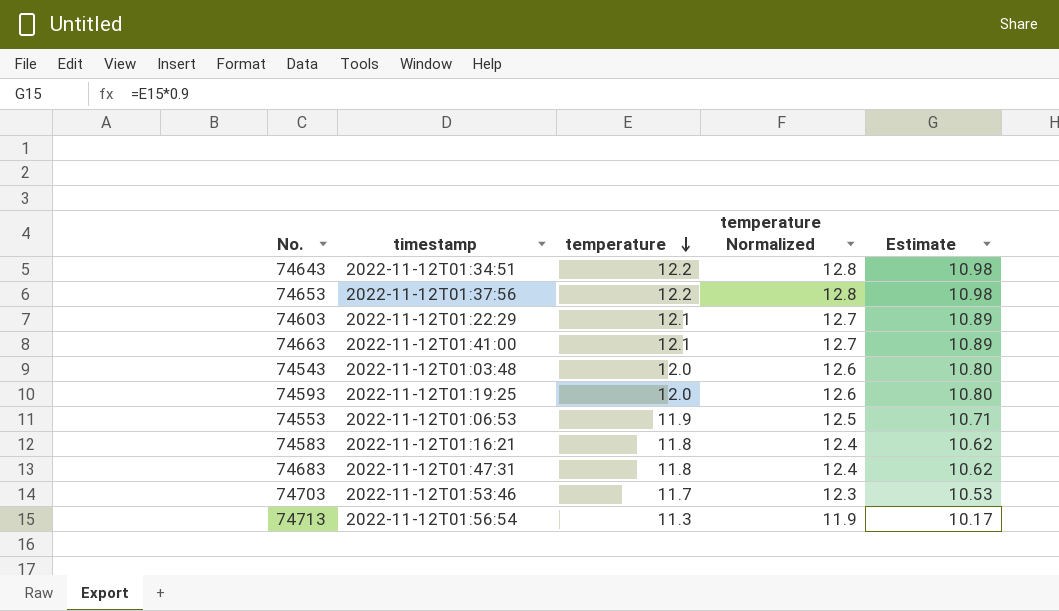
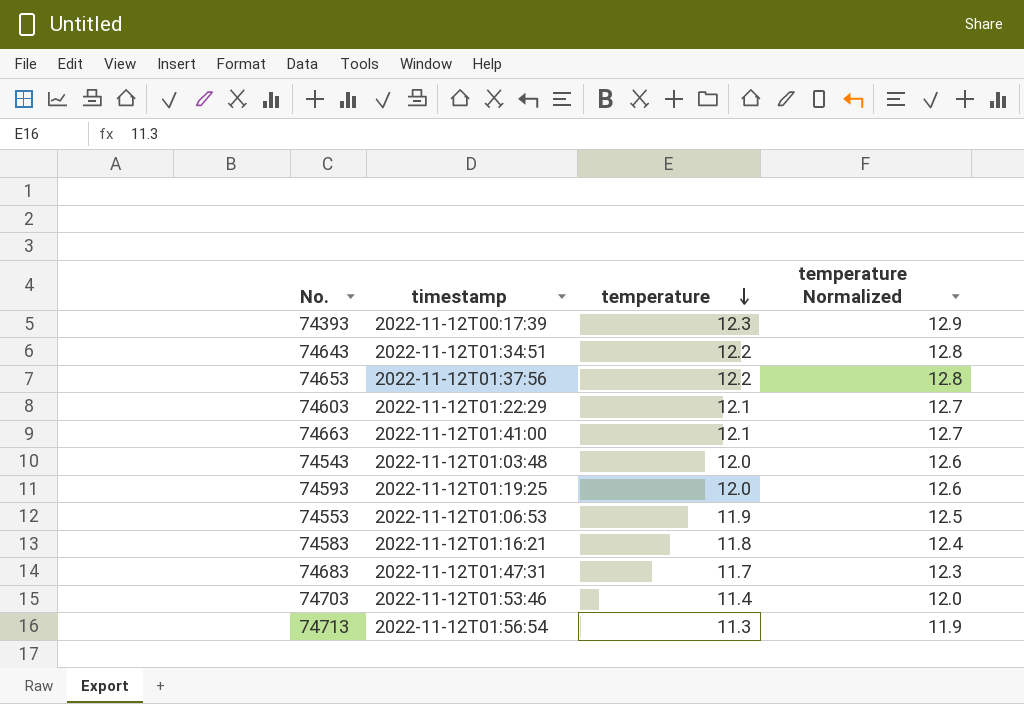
column Estimate | formula: [temperature] * 0.9 -> none
row 74393: none -> 2022-11-12T00:17:39 | 12.3 | 12.9
74683 | temperature: 11.8 -> 11.7
74683 | temperature Normalized: 12.4 -> 12.3
74703 | temperature: 11.7 -> 11.4
74703 | temperature Normalized: 12.3 -> 12.0

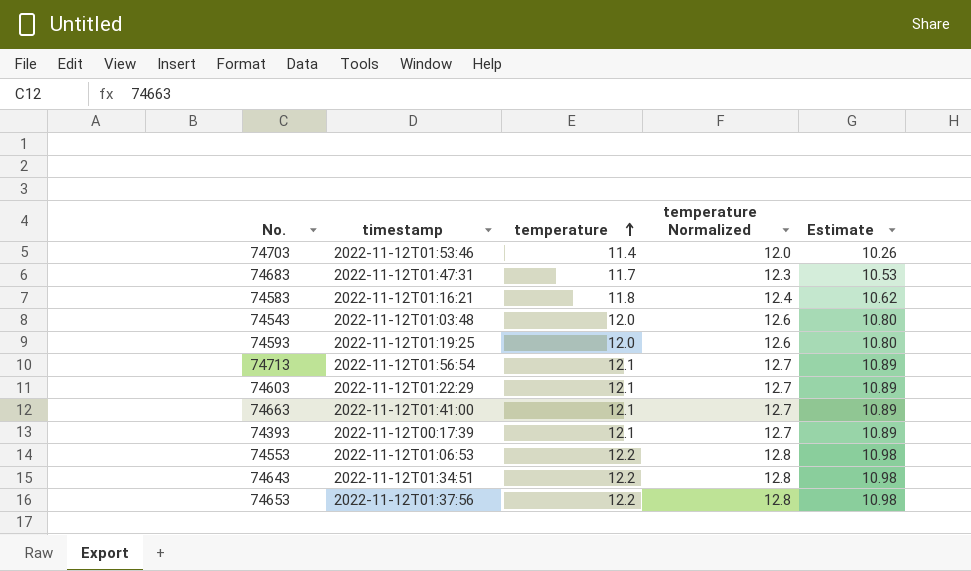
row order: temperature descending -> temperature ascending
column Estimate | formula: none -> [temperature] * 0.9
74713 | temperature: 11.3 -> 12.1
74713 | temperature Normalized: 11.9 -> 12.7
74393 | temperature: 12.3 -> 12.1
74393 | temperature Normalized: 12.9 -> 12.7
74553 | temperature: 11.9 -> 12.2
74553 | temperature Normalized: 12.5 -> 12.8

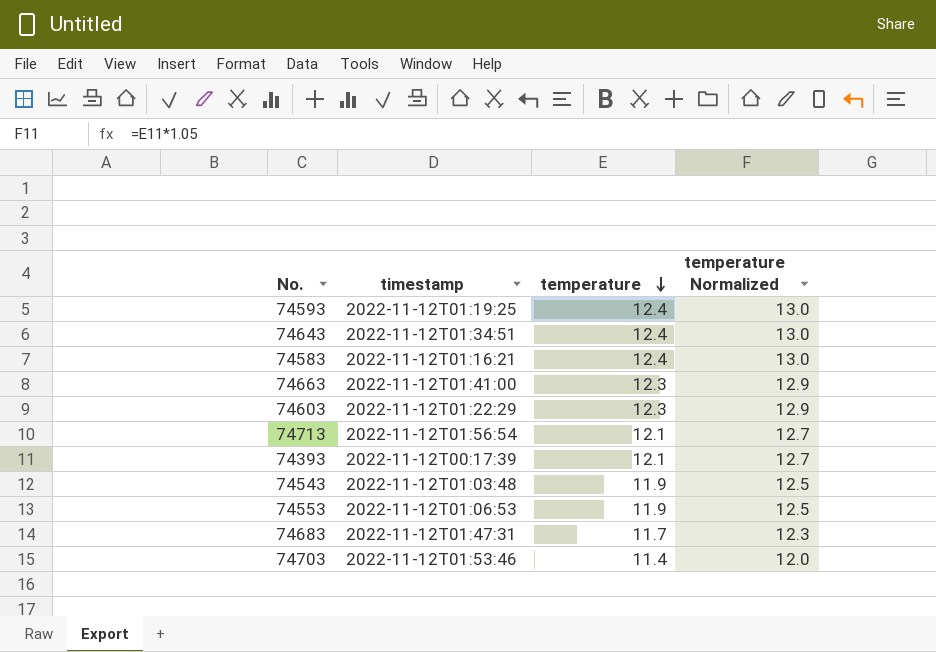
row order: temperature ascending -> temperature descending
column Estimate | formula: [temperature] * 0.9 -> none
row 74653: 2022-11-12T01:37:56 | 12.2 | 12.8 | 10.98 -> none
74593 | temperature: 12.0 -> 12.4
74593 | temperature Normalized: 12.6 -> 13.0
74643 | temperature: 12.2 -> 12.4
74643 | temperature Normalized: 12.8 -> 13.0
74583 | temperature: 11.8 -> 12.4
74583 | temperature Normalized: 12.4 -> 13.0
74663 | temperature: 12.1 -> 12.3
74663 | temperature Normalized: 12.7 -> 12.9
74603 | temperature: 12.1 -> 12.3
74603 | temperature Normalized: 12.7 -> 12.9
74543 | temperature: 12.0 -> 11.9
74543 | temperature Normalized: 12.6 -> 12.5
74553 | temperature: 12.2 -> 11.9
74553 | temperature Normalized: 12.8 -> 12.5

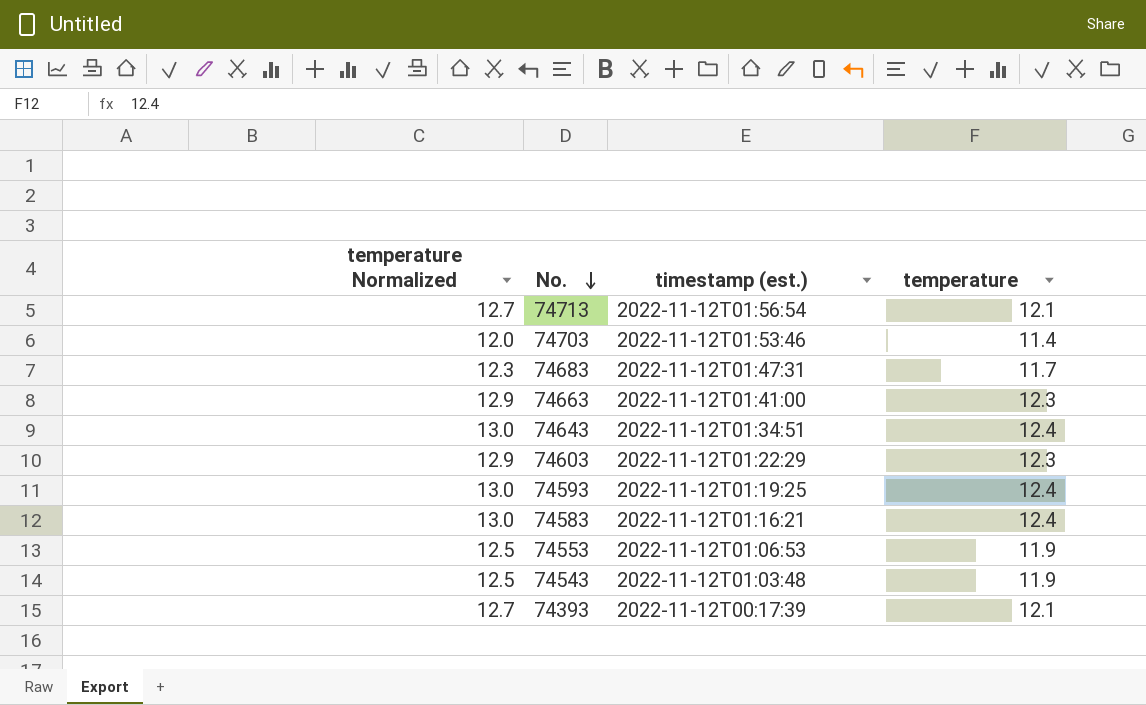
row order: temperature descending -> No. descending
column temperature Normalized | position: 4 -> 1
column name: timestamp -> timestamp (est.)

